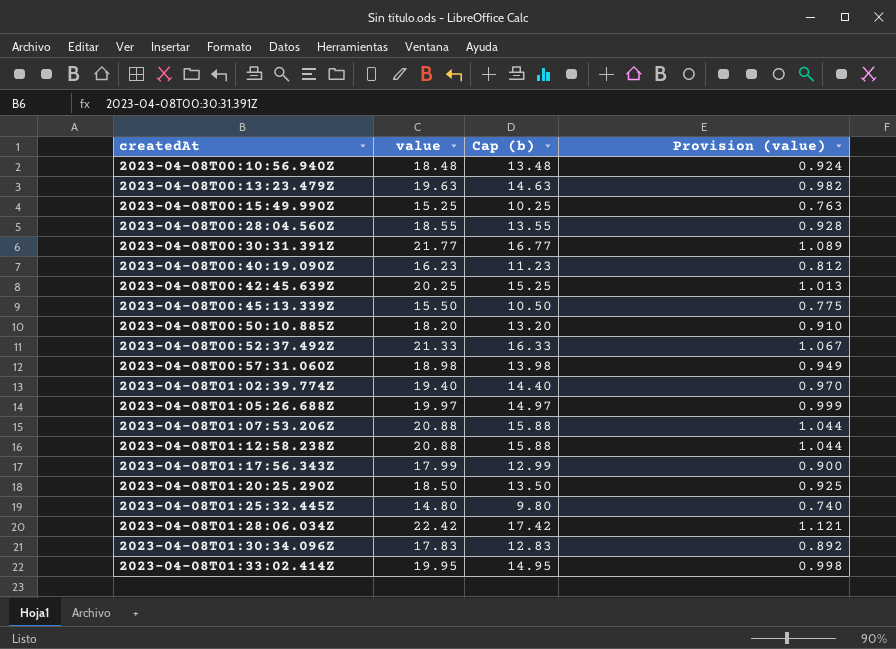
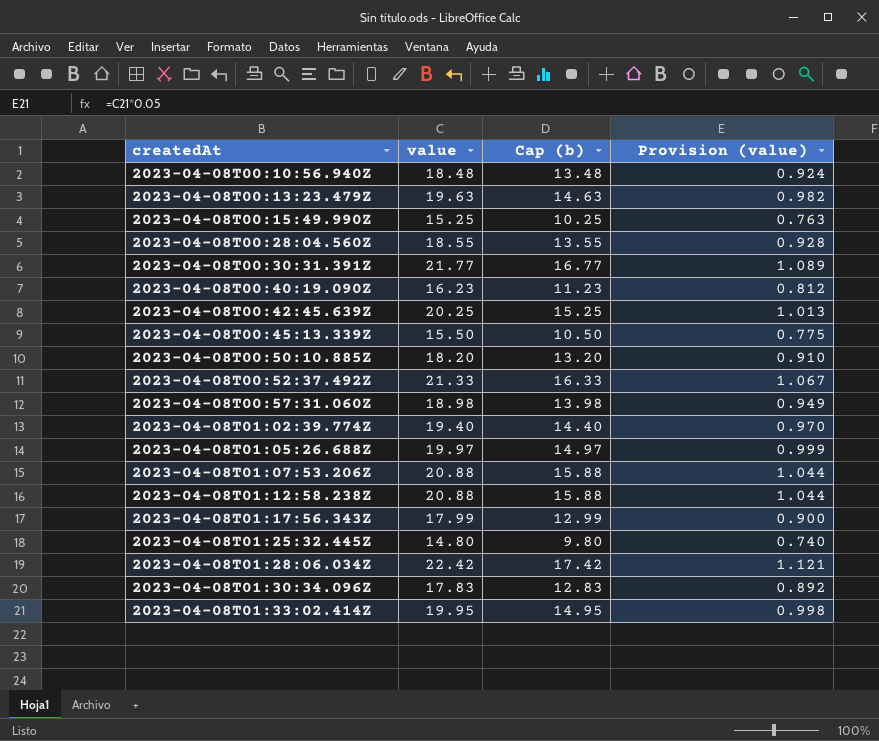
row 2023-04-08T01:20:25.290Z: 18.50 | 13.50 | 0.925 -> none

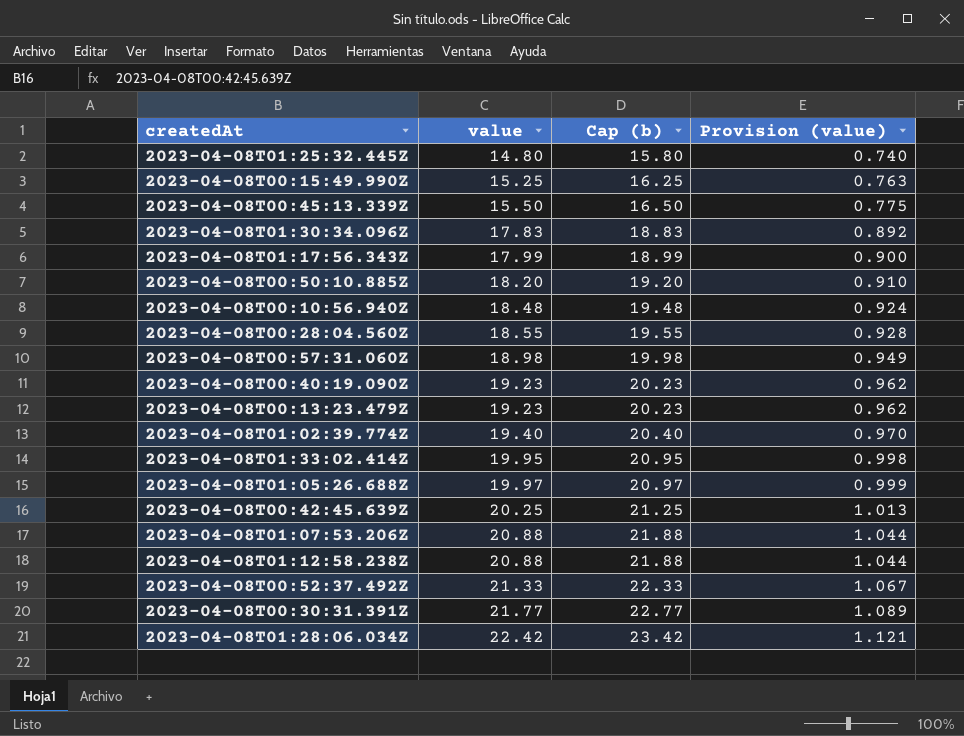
row order: createdAt ascending -> value ascending
column Cap (b) | formula: [value] - 5 -> [value] + 1
2023-04-08T00:40:19.090Z | value: 16.23 -> 19.23
2023-04-08T00:40:19.090Z | Provision (value): 0.812 -> 0.962
2023-04-08T00:13:23.479Z | value: 19.63 -> 19.23
2023-04-08T00:13:23.479Z | Provision (value): 0.982 -> 0.962

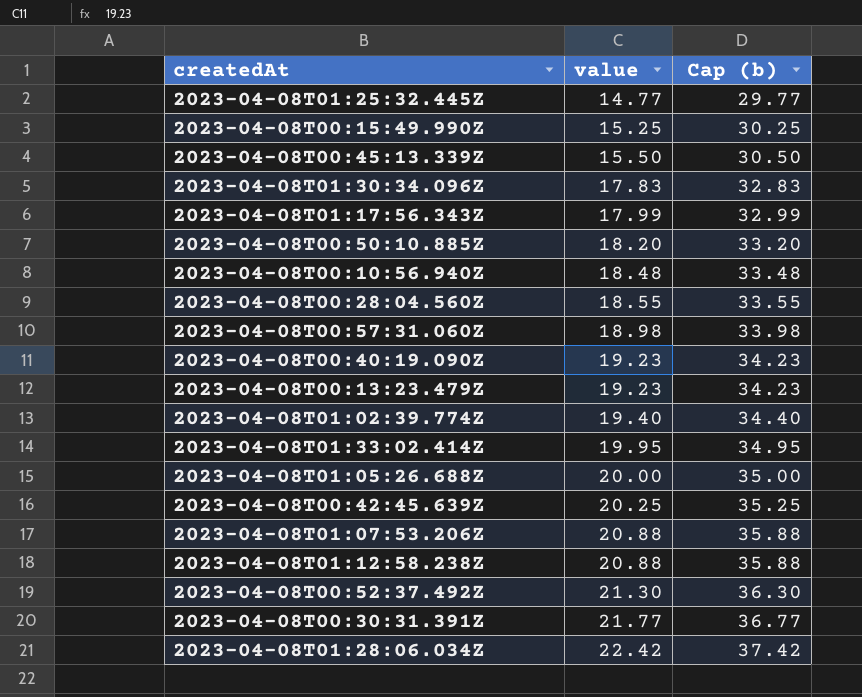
column Provision (value) | formula: [value] * 0.05 -> none
column Cap (b) | formula: [value] + 1 -> [value] + 15
2023-04-08T01:25:32.445Z | value: 14.80 -> 14.77
2023-04-08T01:05:26.688Z | value: 19.97 -> 20.00
2023-04-08T00:52:37.492Z | value: 21.33 -> 21.30

